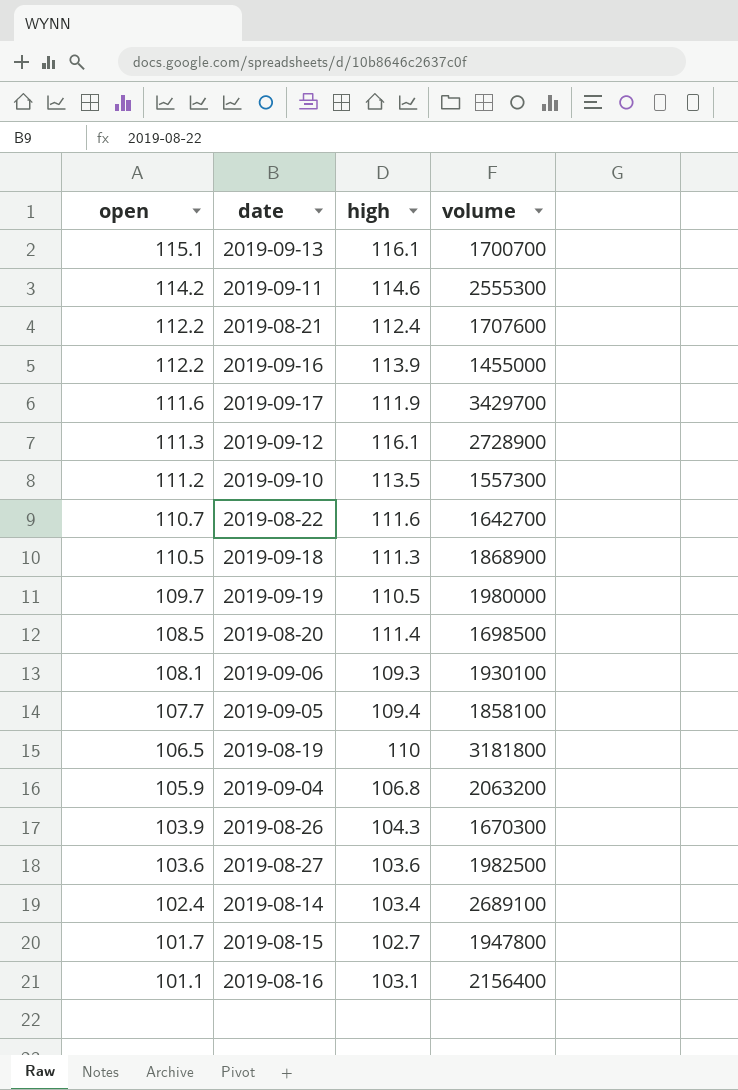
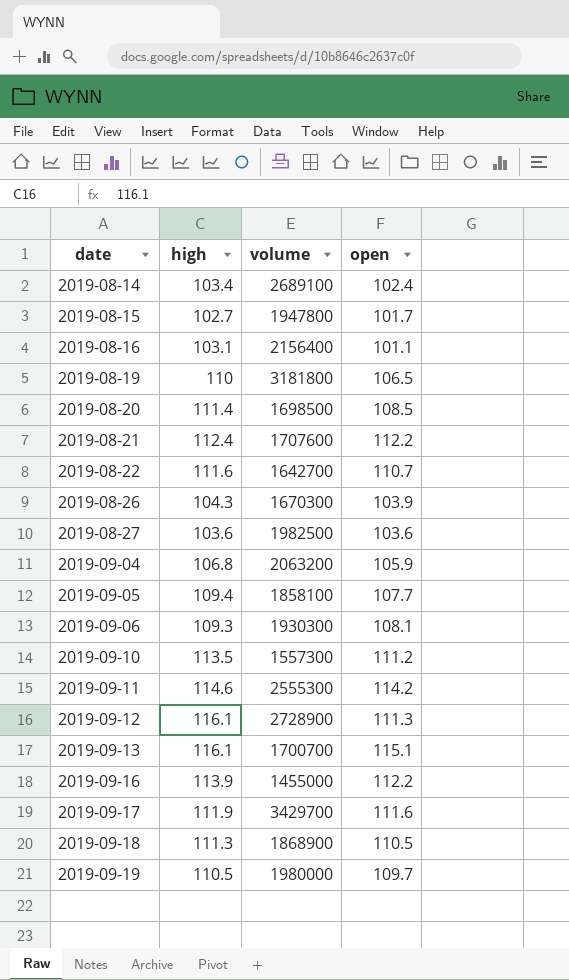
row order: open descending -> date ascending
column open | position: 1 -> 4
2019-09-06 | volume: 1930100 -> 1930300

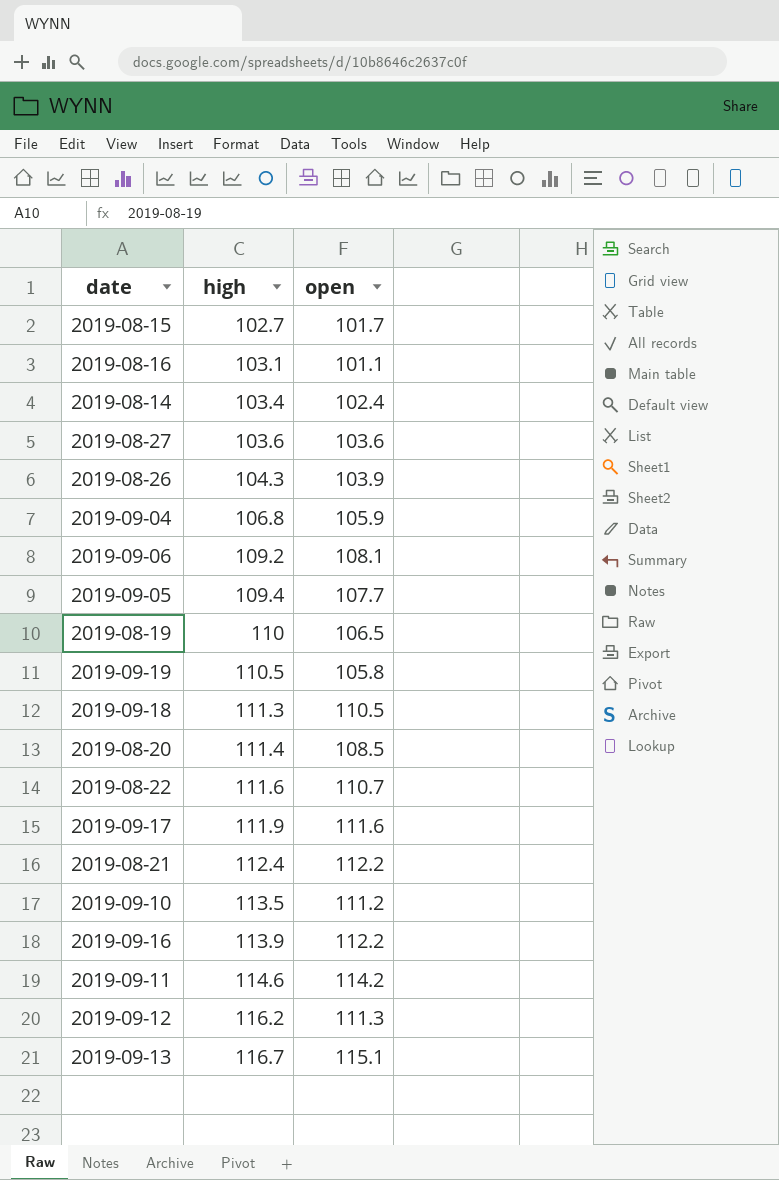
row order: date ascending -> high ascending
column volume | position: 3 -> none
2019-09-06 | high: 109.3 -> 109.2
2019-09-19 | open: 109.7 -> 105.8
2019-09-12 | high: 116.1 -> 116.2
2019-09-13 | high: 116.1 -> 116.7

